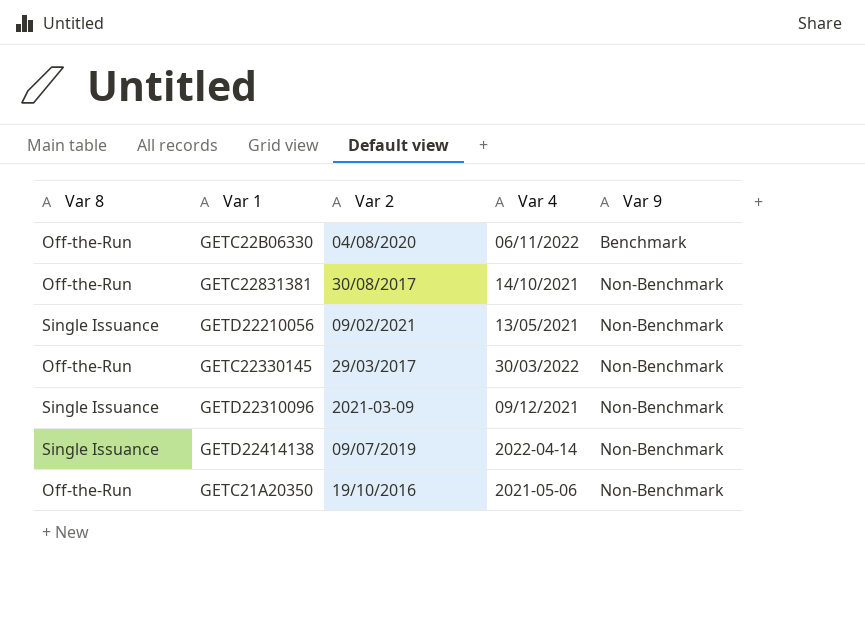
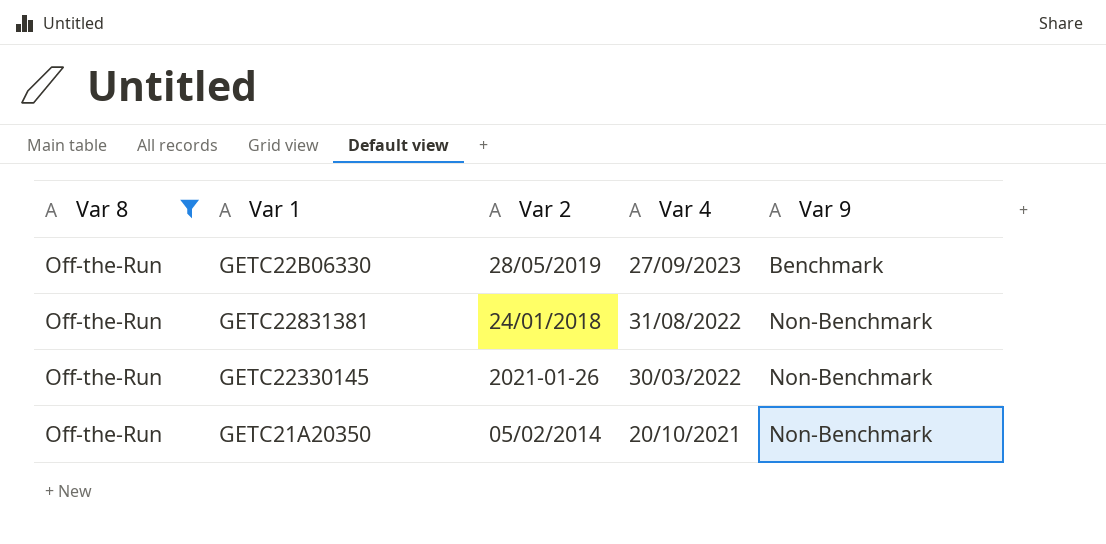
filter: none -> Var 8 = Off-the-Run
GETC22B06330 | Var 2: 04/08/2020 -> 28/05/2019
GETC22B06330 | Var 4: 06/11/2022 -> 27/09/2023
GETC22831381 | Var 2: 30/08/2017 -> 24/01/2018
GETC22831381 | Var 4: 14/10/2021 -> 31/08/2022
GETC22330145 | Var 2: 29/03/2017 -> 2021-01-26
GETC21A20350 | Var 2: 19/10/2016 -> 05/02/2014
GETC21A20350 | Var 4: 2021-05-06 -> 20/10/2021

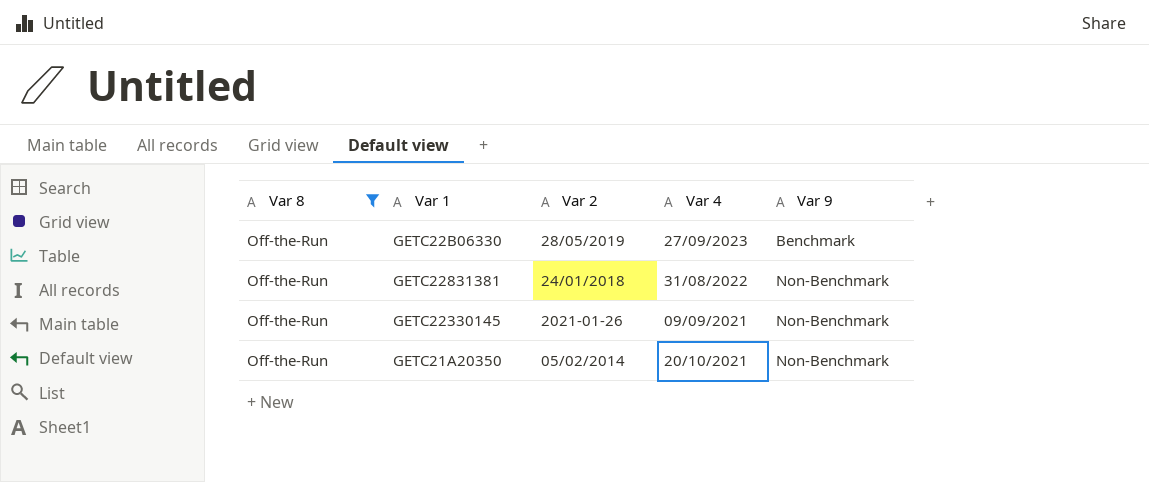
GETC22330145 | Var 4: 30/03/2022 -> 09/09/2021

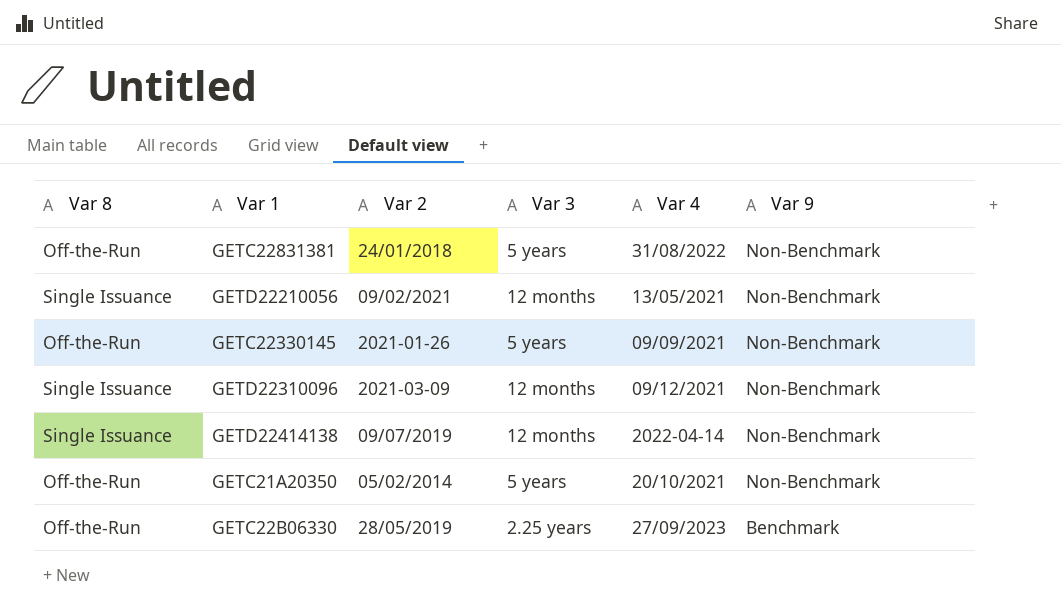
filter: Var 8 = Off-the-Run -> none
row order: Var 9 ascending -> Var 9 descending
column Var 3 | position: none -> 4

